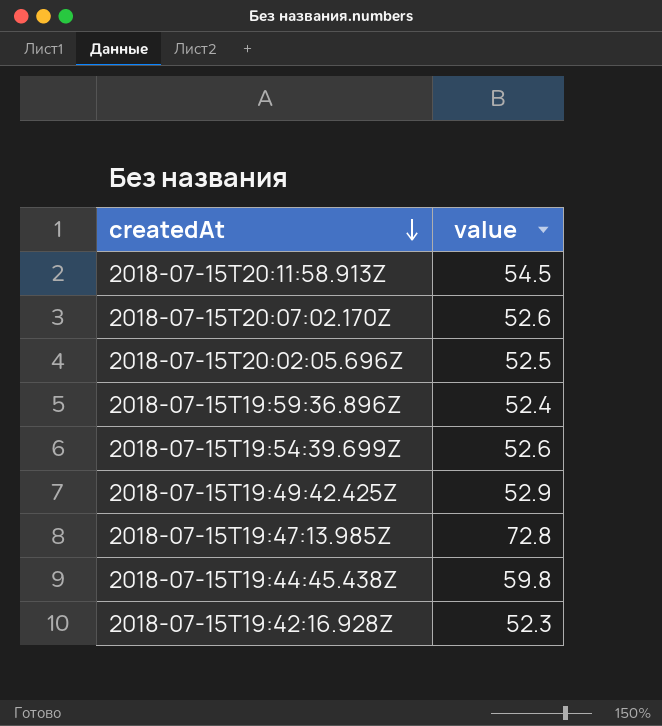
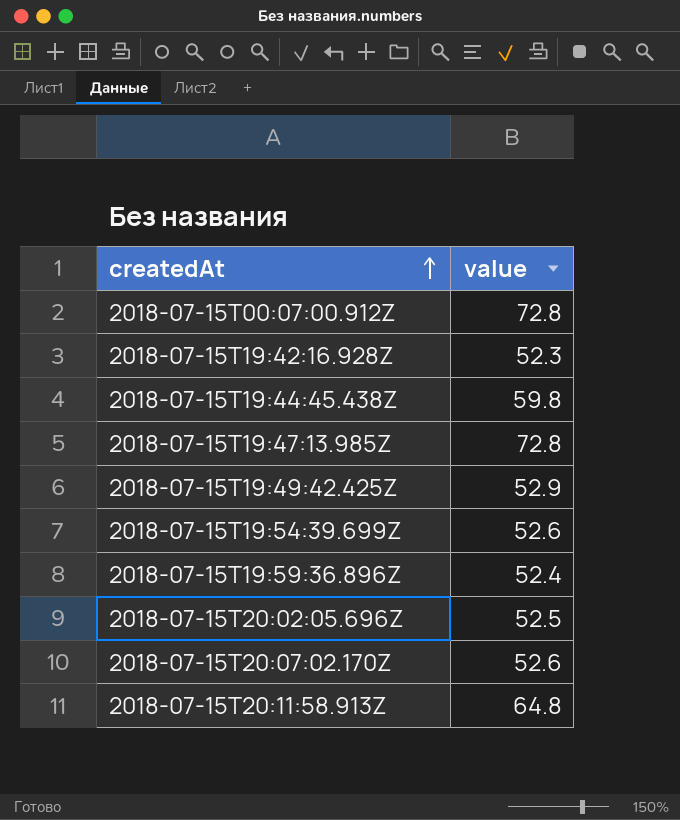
row order: createdAt descending -> createdAt ascending
row 2018-07-15T00:07:00.912Z: none -> 72.8
2018-07-15T20:11:58.913Z | value: 54.5 -> 64.8

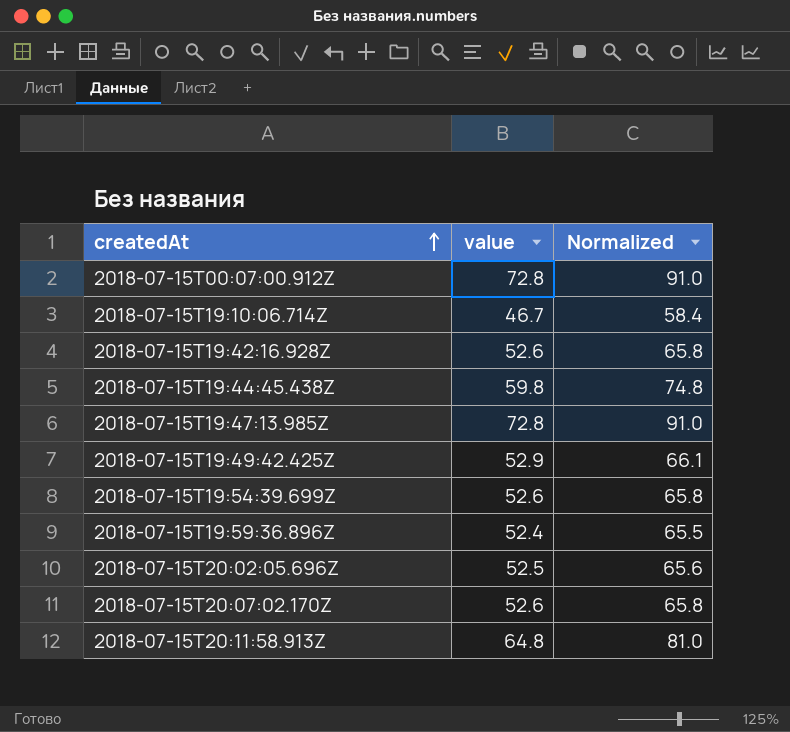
column Normalized | formula: none -> [value] * 1.25
row 2018-07-15T19:10:06.714Z: none -> 46.7 | 58.4
2018-07-15T19:42:16.928Z | value: 52.3 -> 52.6

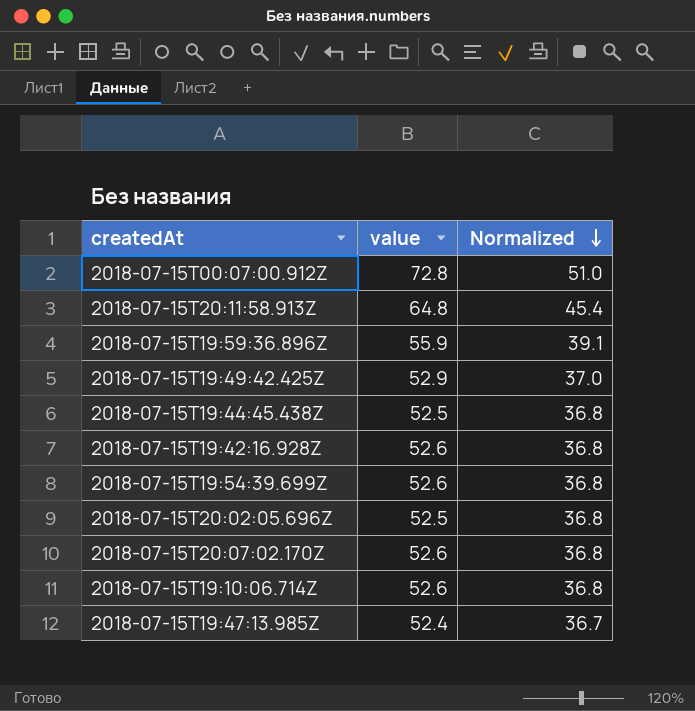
row order: createdAt ascending -> Normalized descending
column Normalized | formula: [value] * 1.25 -> [value] * 0.7
2018-07-15T19:59:36.896Z | value: 52.4 -> 55.9
2018-07-15T19:44:45.438Z | value: 59.8 -> 52.5
2018-07-15T19:10:06.714Z | value: 46.7 -> 52.6
2018-07-15T19:47:13.985Z | value: 72.8 -> 52.4

